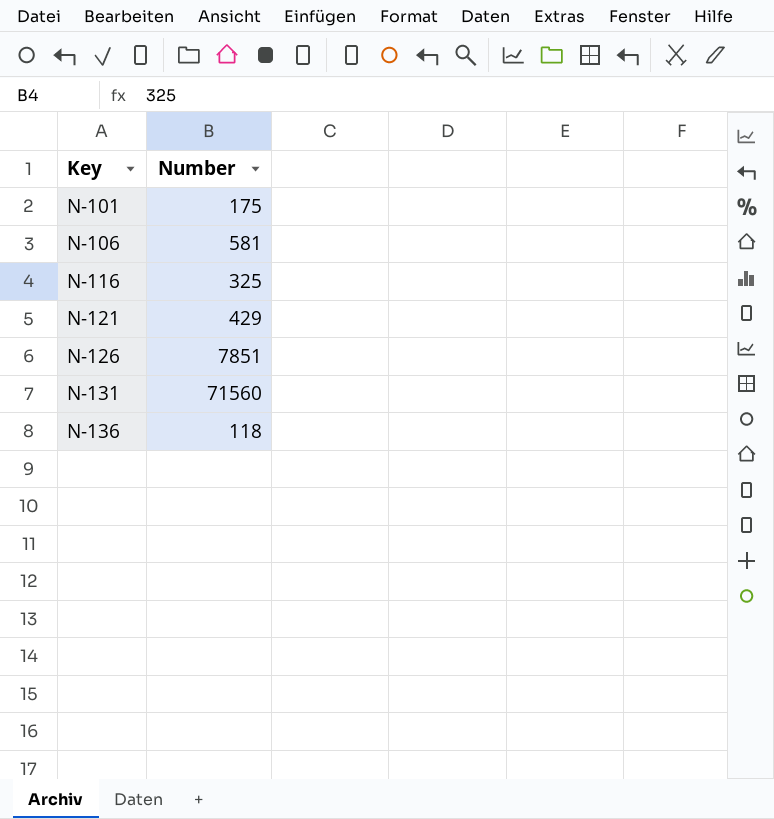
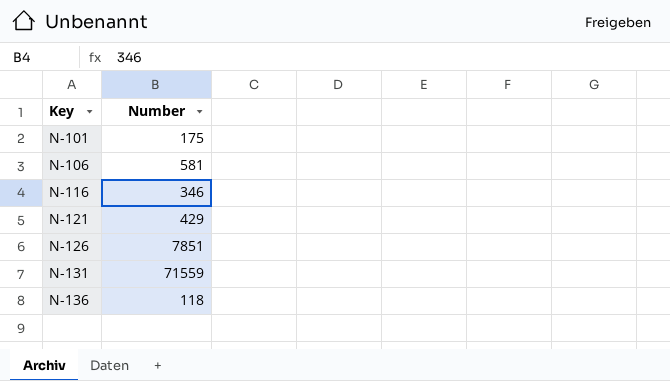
N-116 | Number: 325 -> 346
N-131 | Number: 71560 -> 71559

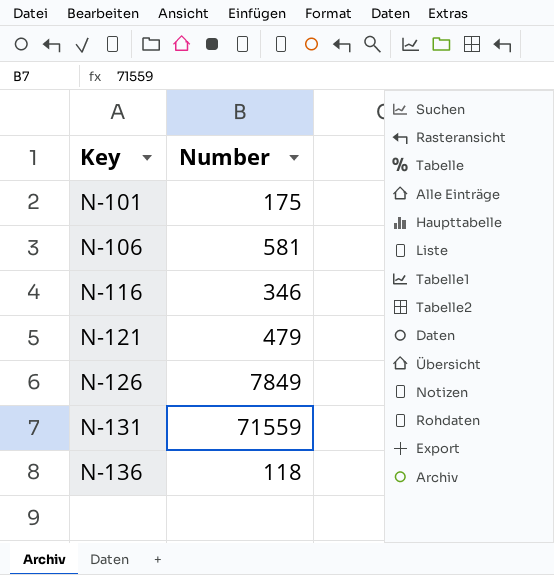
N-121 | Number: 429 -> 479
N-126 | Number: 7851 -> 7849

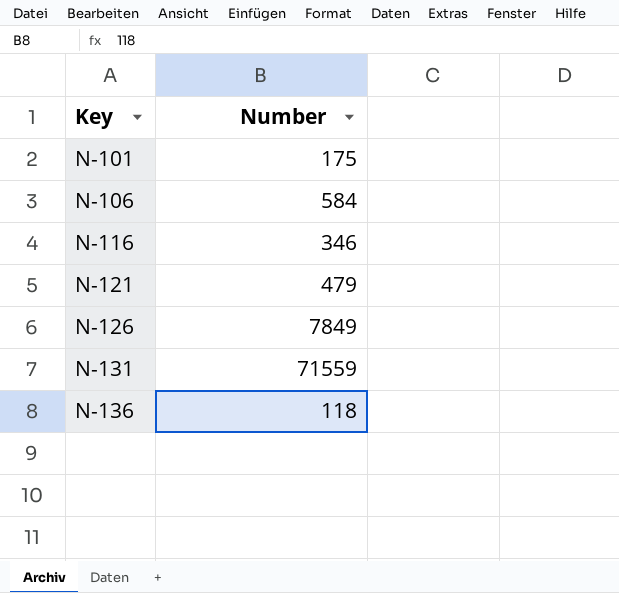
N-106 | Number: 581 -> 584

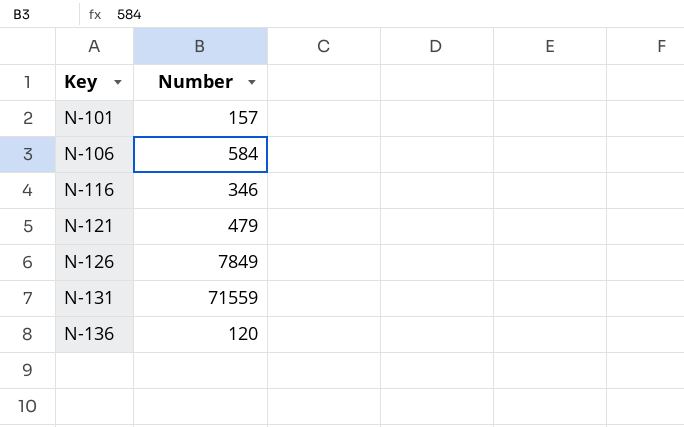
N-101 | Number: 175 -> 157
N-136 | Number: 118 -> 120

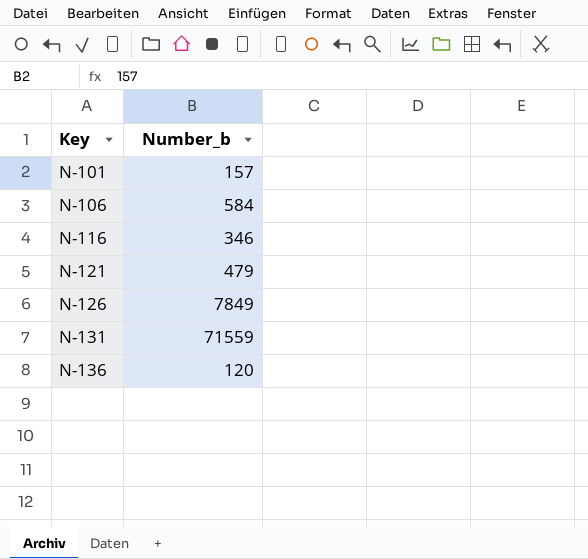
column name: Number -> Number_b

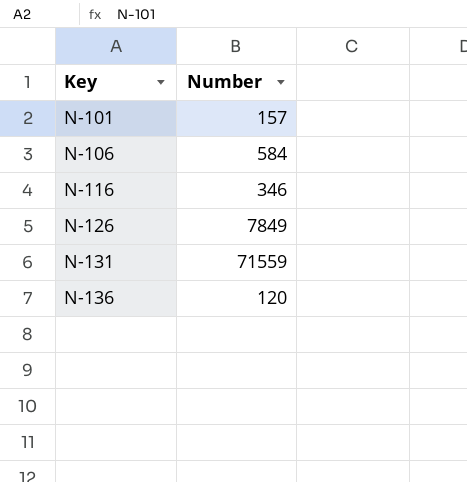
column name: Number_b -> Number
row N-121: 479 -> none

